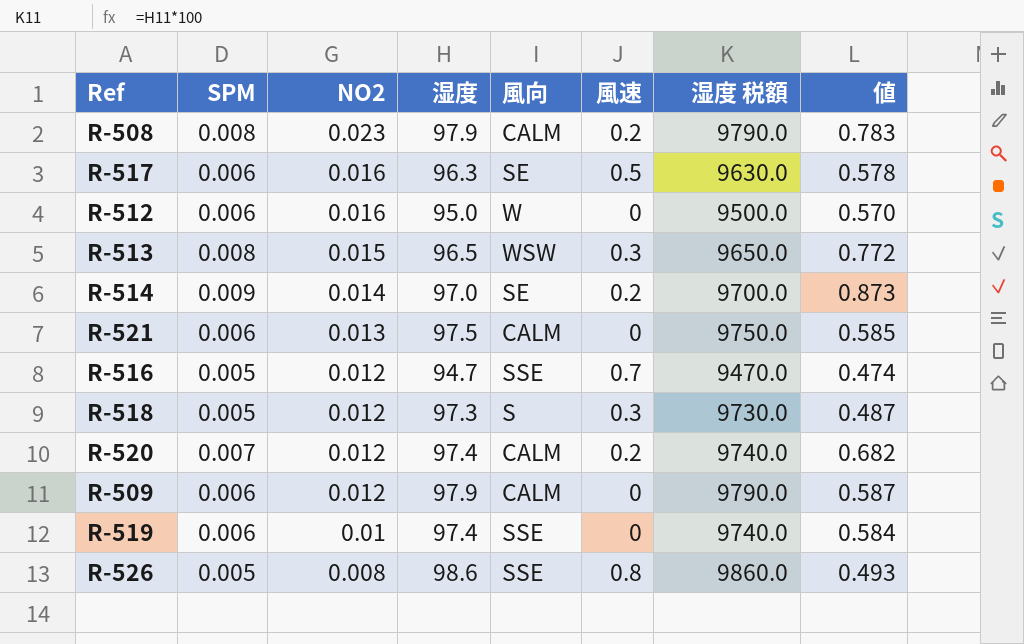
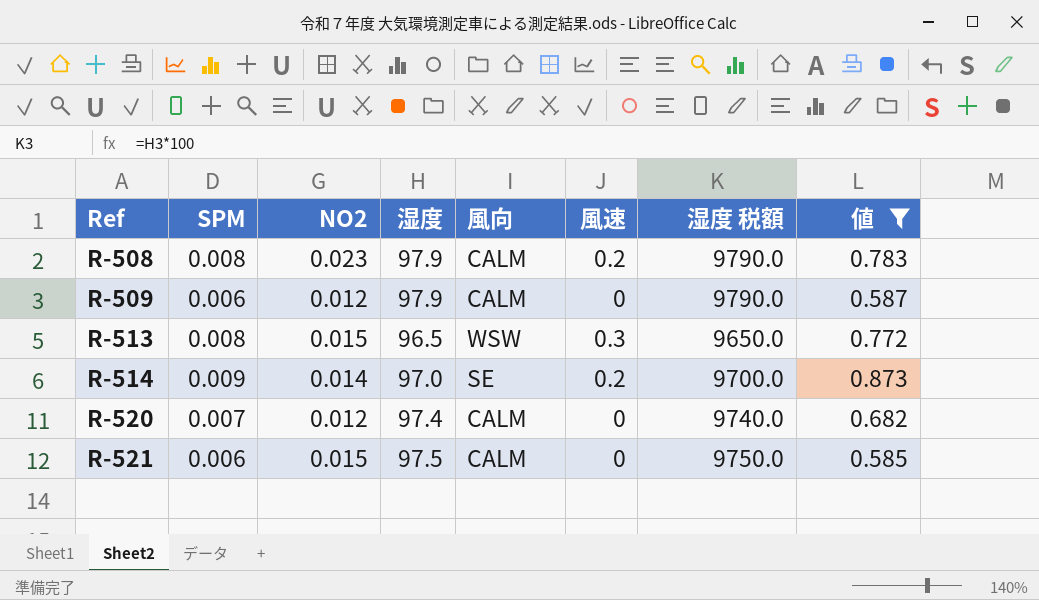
filter: none -> 値 >= 0.585
row order: NO2 descending -> Ref ascending
R-520 | 風速: 0.2 -> 0
R-521 | NO2: 0.013 -> 0.015

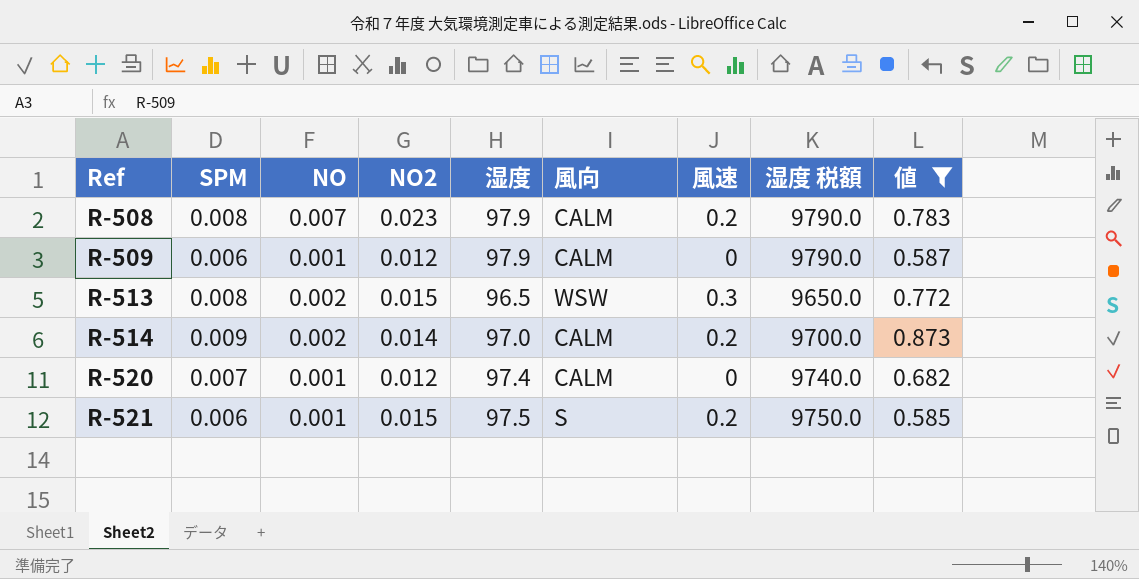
column NO | position: none -> 3
R-514 | 風向: SE -> CALM
R-521 | 風向: CALM -> S
R-521 | 風速: 0 -> 0.2

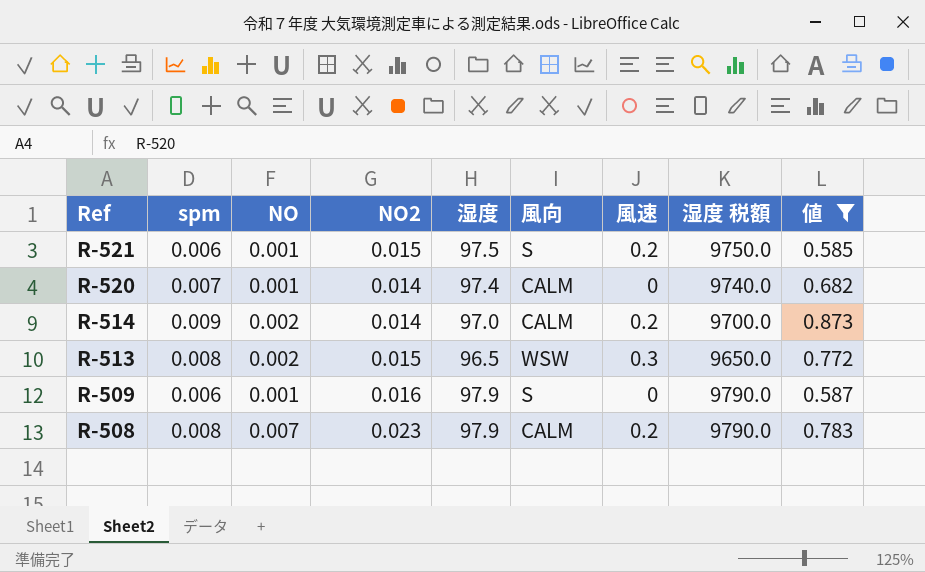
row order: Ref ascending -> Ref descending
column name: SPM -> spm
R-520 | NO2: 0.012 -> 0.014
R-509 | NO2: 0.012 -> 0.016
R-509 | 風向: CALM -> S

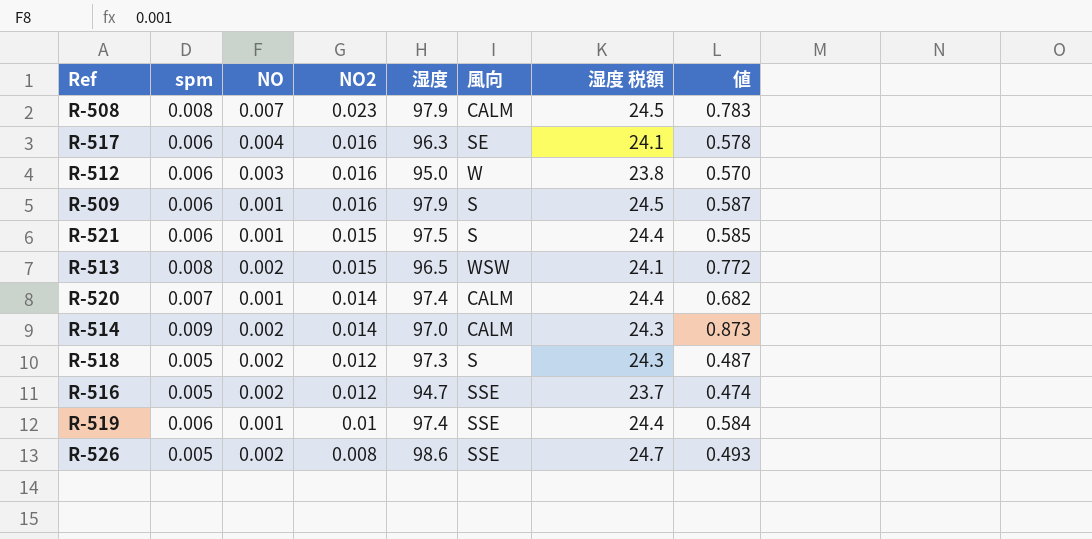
filter: 値 >= 0.585 -> none
row order: Ref descending -> NO2 descending
column 風速 | position: 7 -> none
column 湿度 税額 | formula: [湿度] * 100 -> [湿度] * 0.25

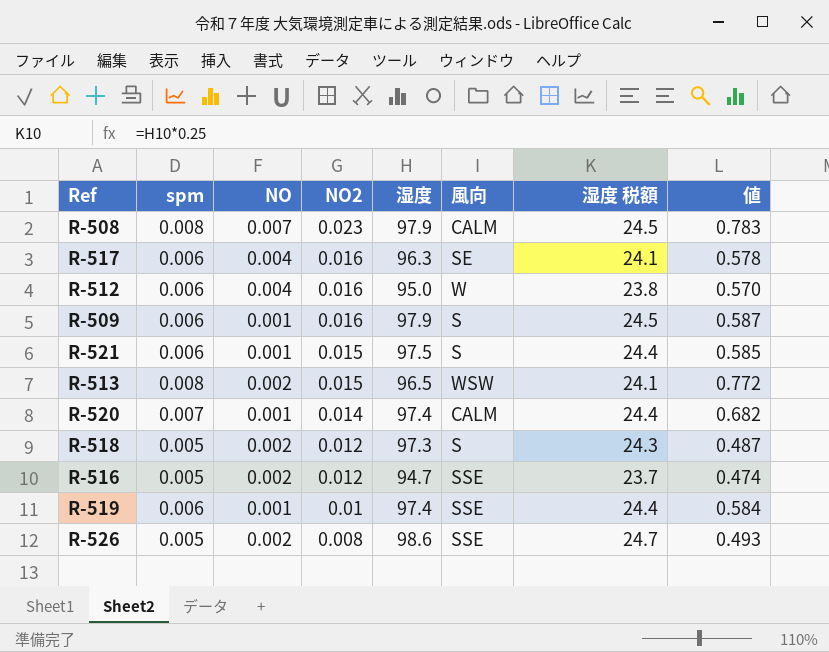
row R-514: 0.009 | 0.002 | 0.014 | 97.0 | CALM | 24.3 | 0.873 -> none
R-512 | NO: 0.003 -> 0.004

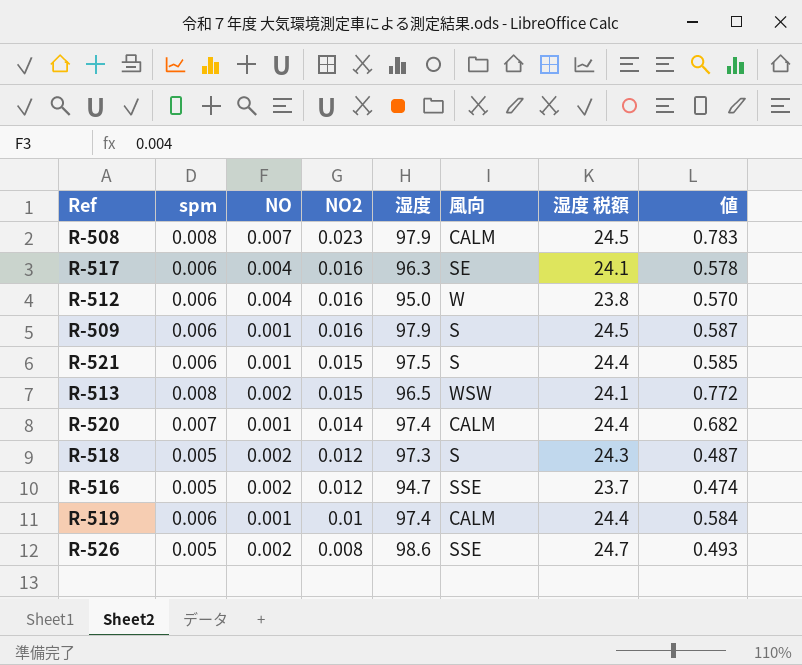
R-519 | 風向: SSE -> CALM

